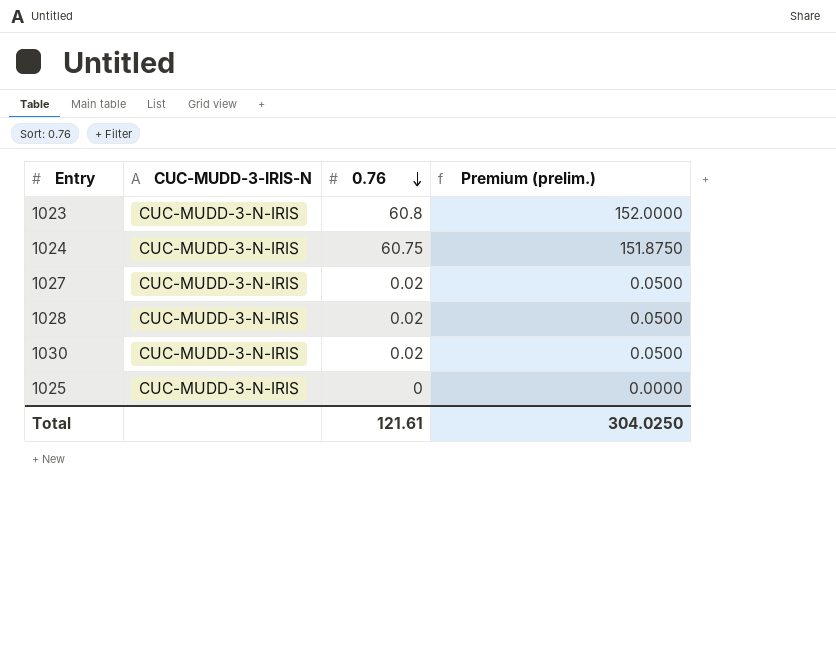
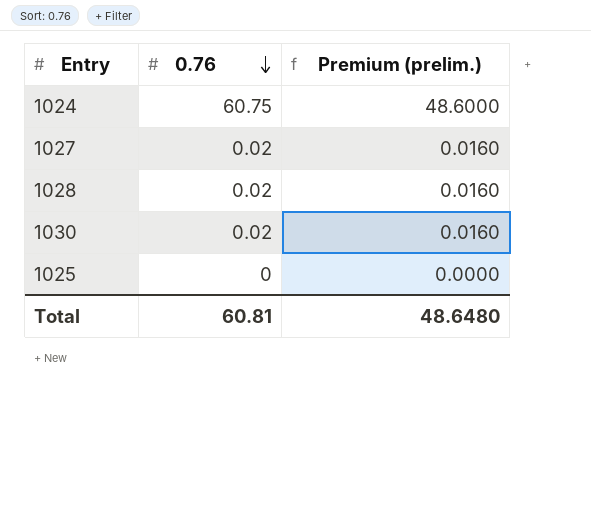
column CUC-MUDD-3-IRIS-N | position: 2 -> none
column Premium (prelim.) | formula: [0.76] * 2.5 -> [0.76] * 0.8
row 1023: CUC-MUDD-3-N-IRIS | 60.8 | 152.0000 -> none
Total | 0.76: 121.61 -> 60.81
Total | Premium (prelim.): 304.0250 -> 48.6480

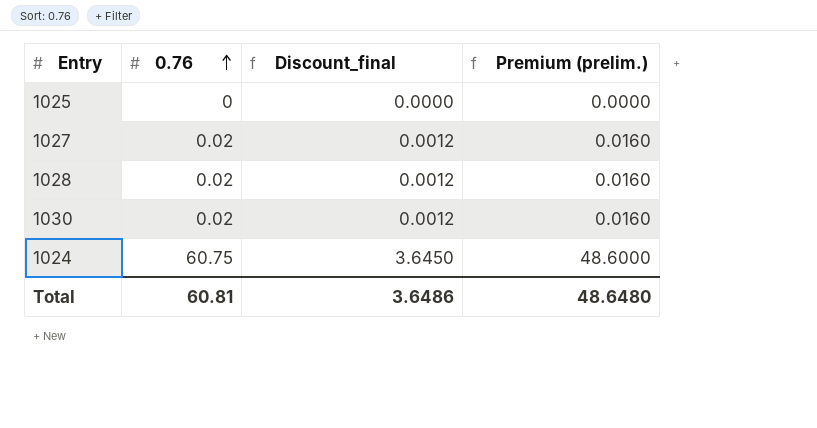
row order: 0.76 descending -> 0.76 ascending
column Discount_final | formula: none -> [0.76] * 0.06

